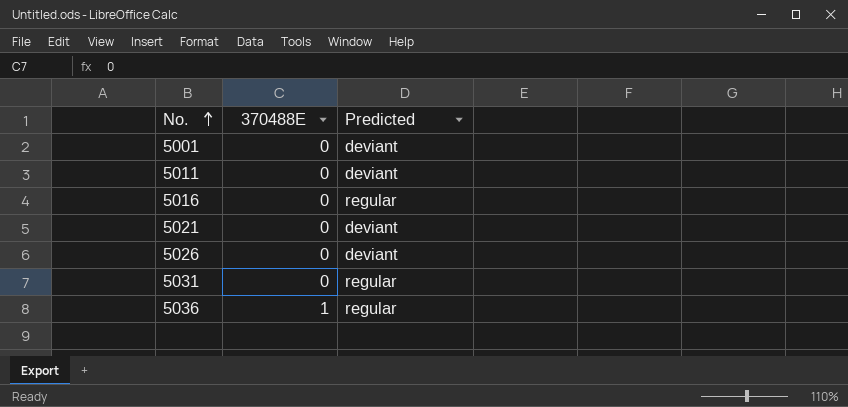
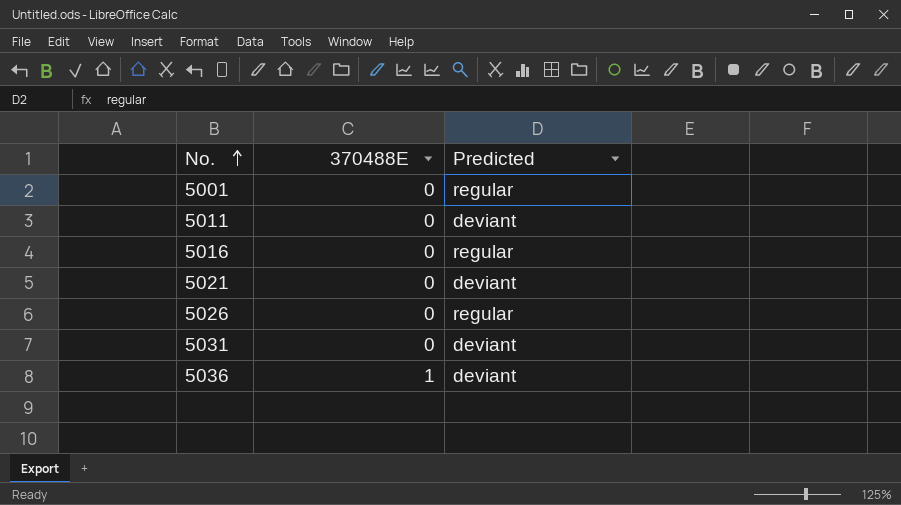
5001 | Predicted: deviant -> regular
5026 | Predicted: deviant -> regular
5031 | Predicted: regular -> deviant
5036 | Predicted: regular -> deviant

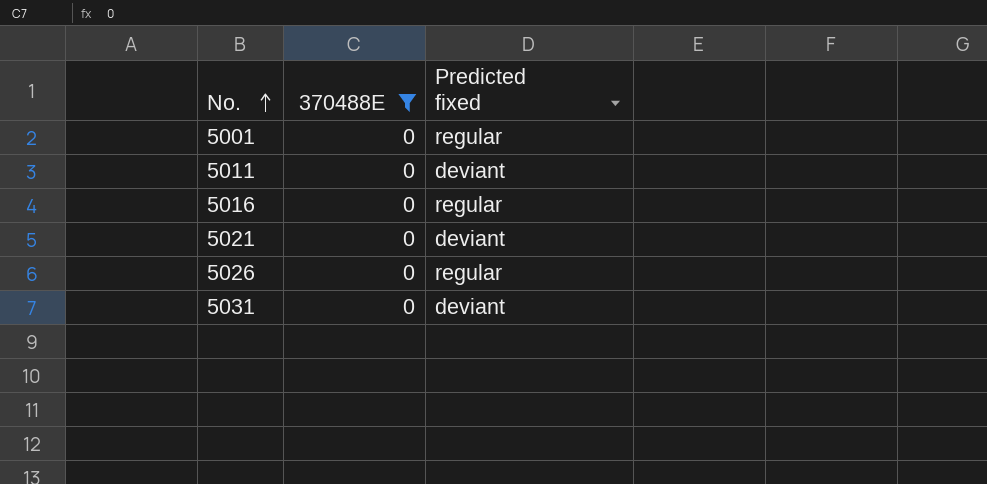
filter: none -> 370488E = 0
column name: Predicted -> Predicted fixed

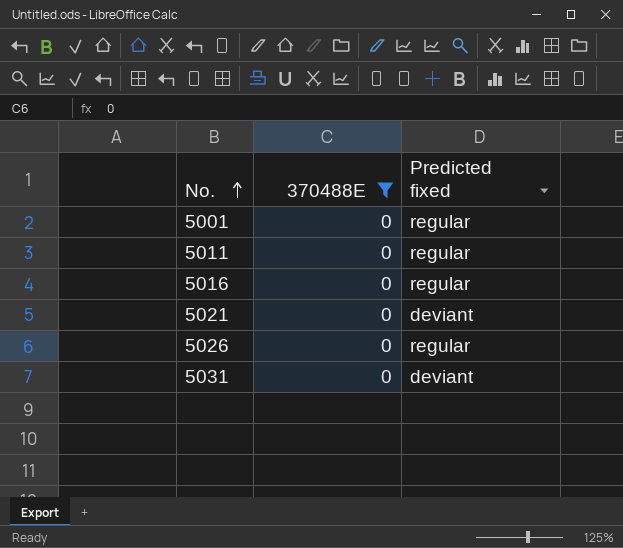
5011 | Predicted fixed: deviant -> regular

